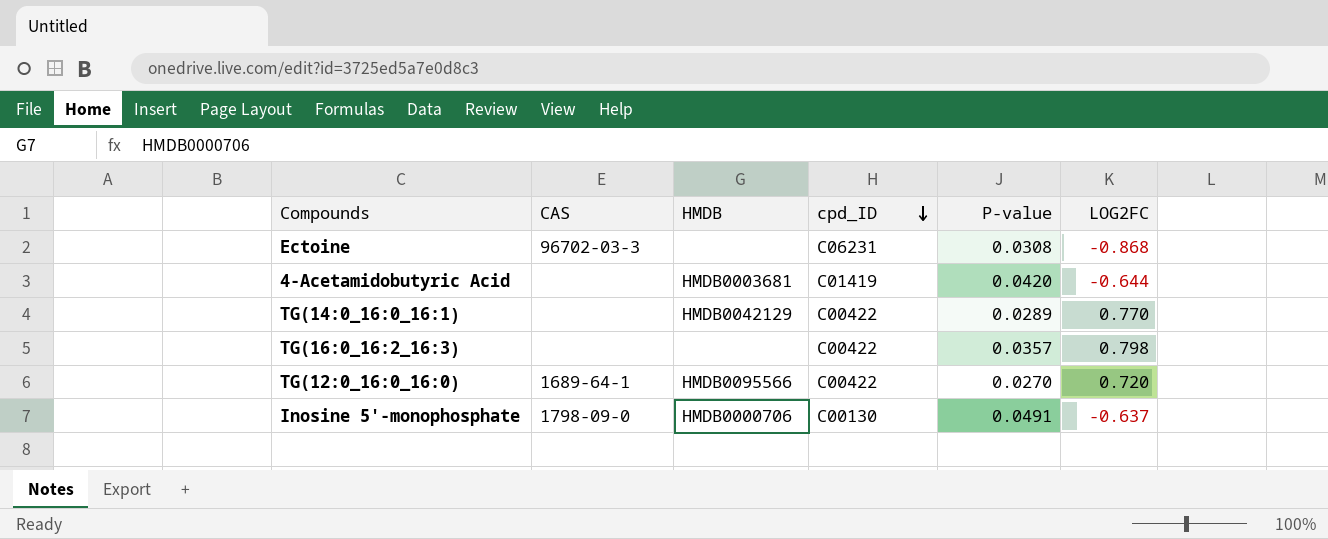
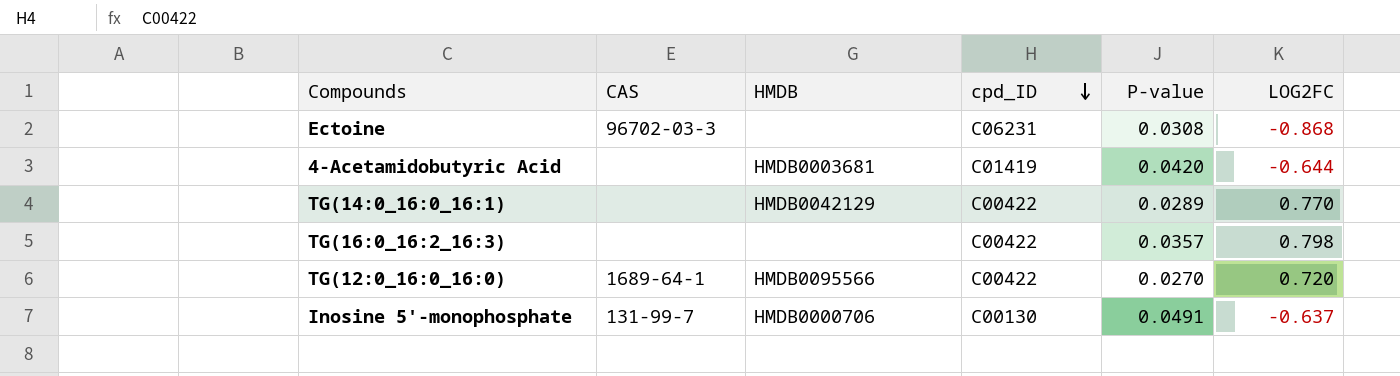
Inosine 5'-monophosphate | CAS: 1798-09-0 -> 131-99-7

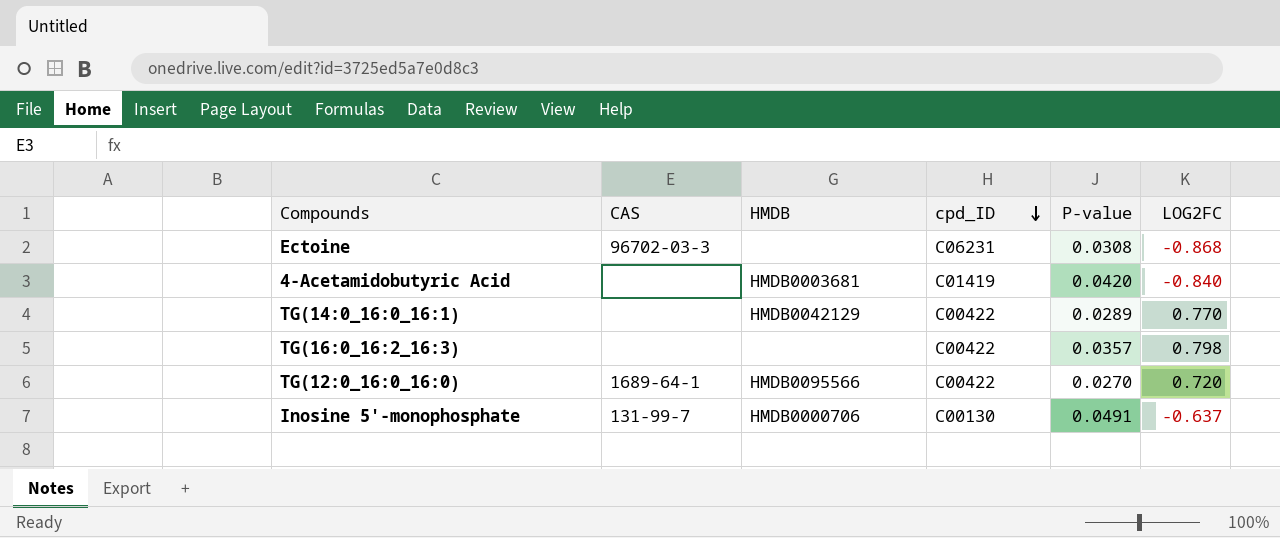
4-Acetamidobutyric Acid | LOG2FC: -0.644 -> -0.840

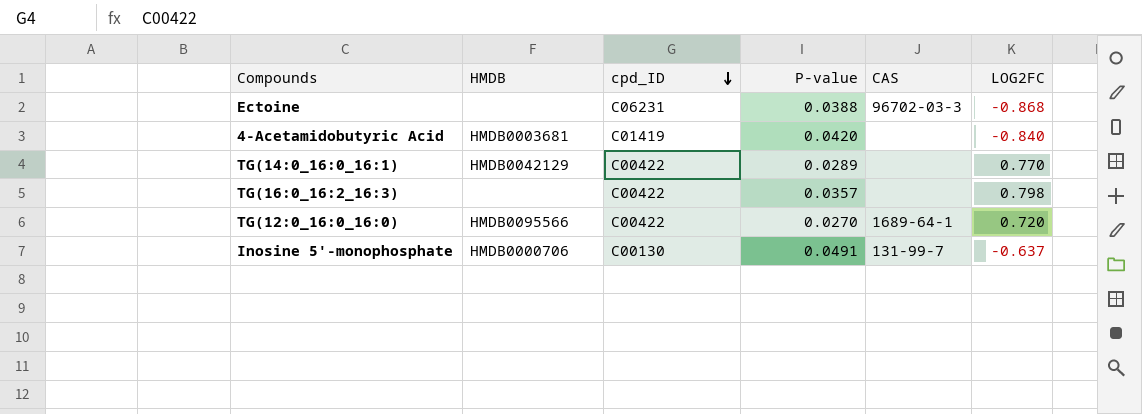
column CAS | position: 2 -> 5
Ectoine | P-value: 0.0308 -> 0.0388

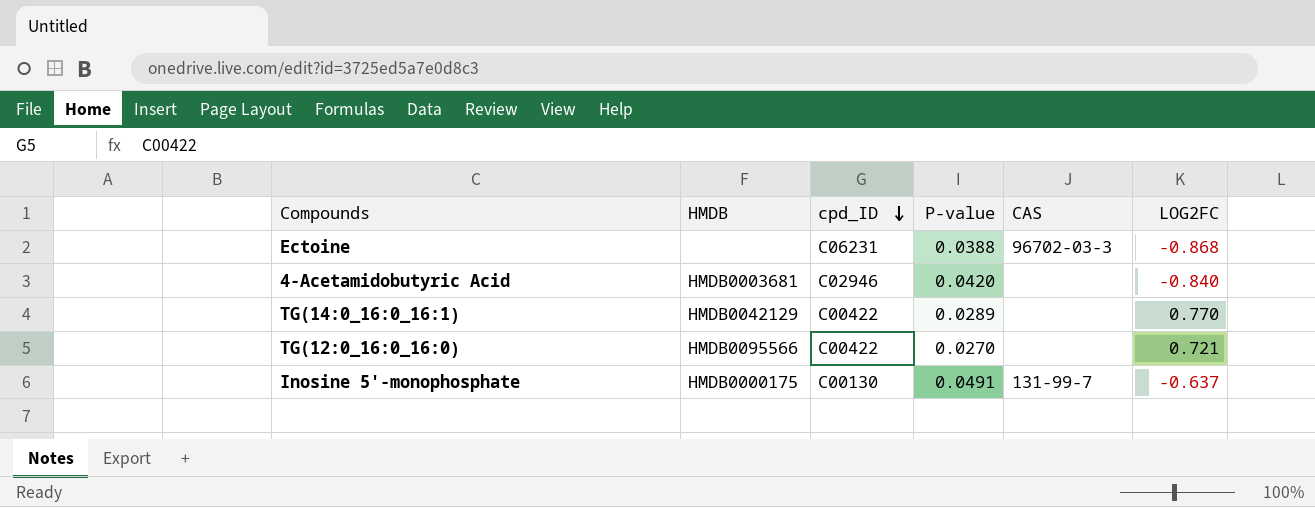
row TG(16:0_16:2_16:3): none | C00422 | 0.0357 | none | 0.798 -> none
4-Acetamidobutyric Acid | cpd_ID: C01419 -> C02946
TG(12:0_16:0_16:0) | CAS: 1689-64-1 -> none
TG(12:0_16:0_16:0) | LOG2FC: 0.720 -> 0.721
Inosine 5'-monophosphate | HMDB: HMDB0000706 -> HMDB0000175

